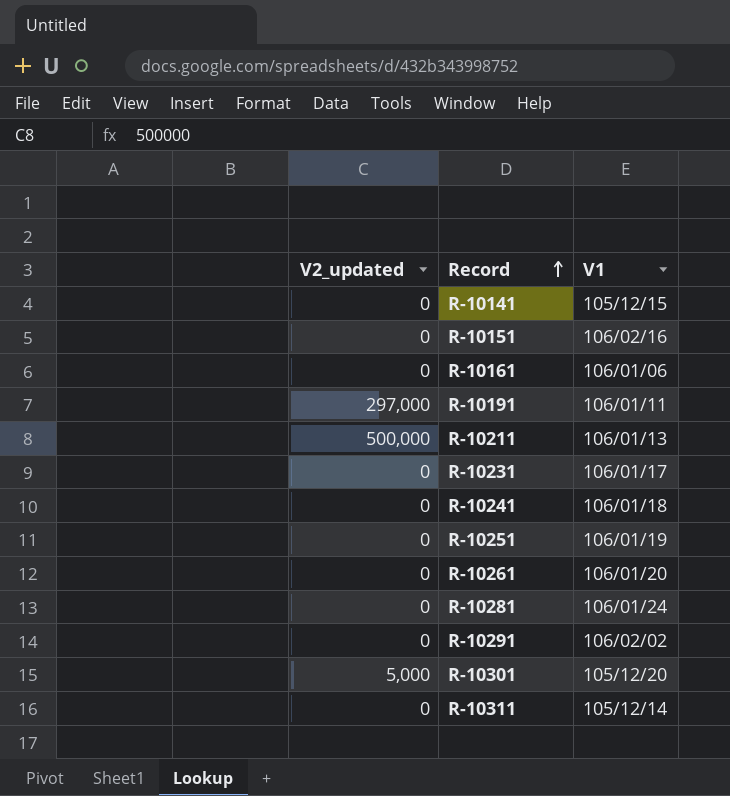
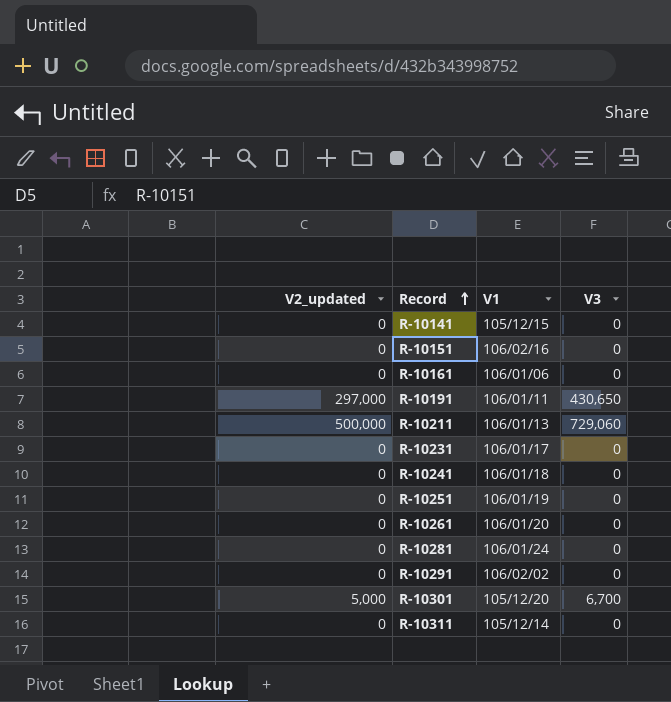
column V3 | position: none -> 4

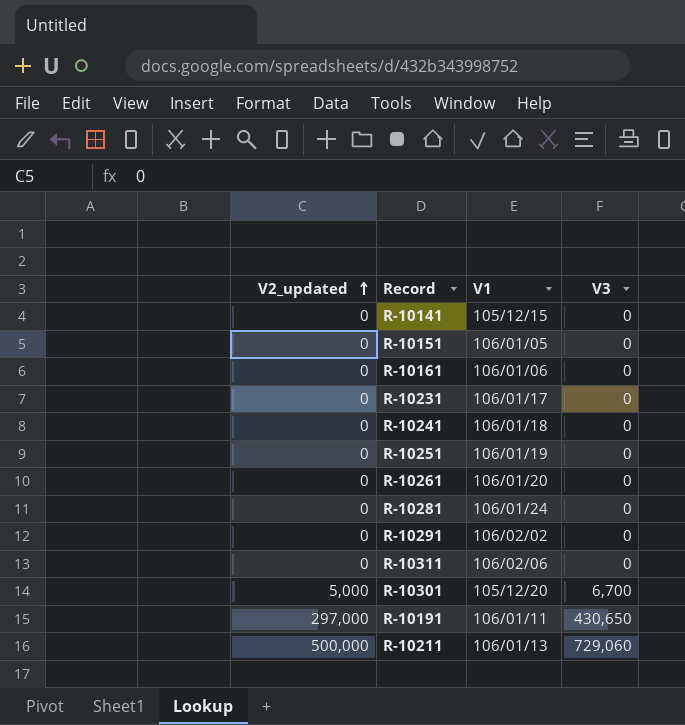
row order: Record ascending -> V2_updated ascending
R-10151 | V1: 106/02/16 -> 106/01/05
R-10311 | V1: 105/12/14 -> 106/02/06

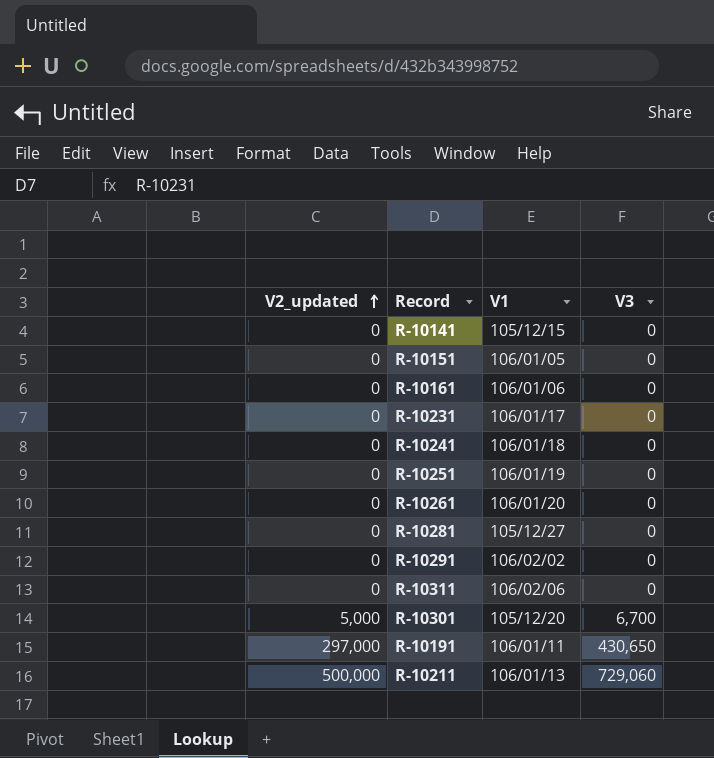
R-10281 | V1: 106/01/24 -> 105/12/27

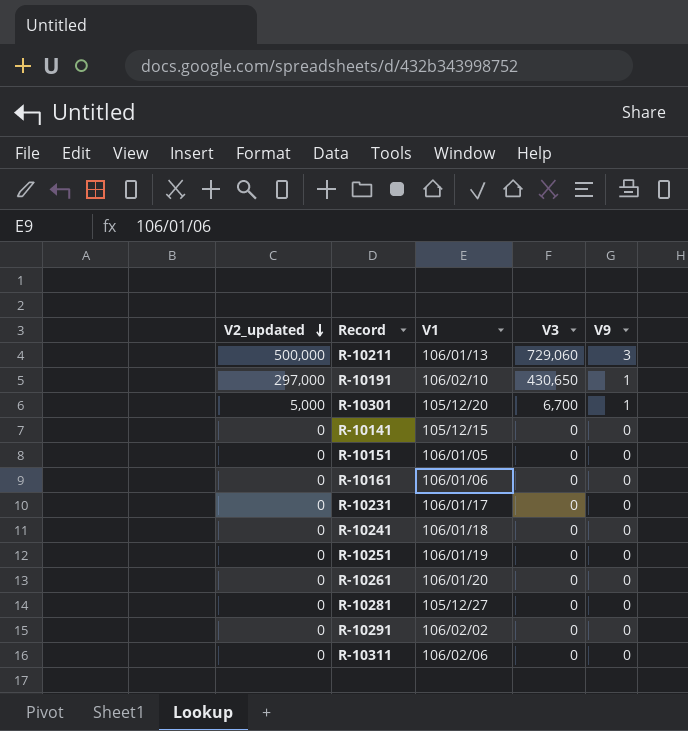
row order: V2_updated ascending -> V2_updated descending
column V9 | position: none -> 5
R-10191 | V1: 106/01/11 -> 106/02/10

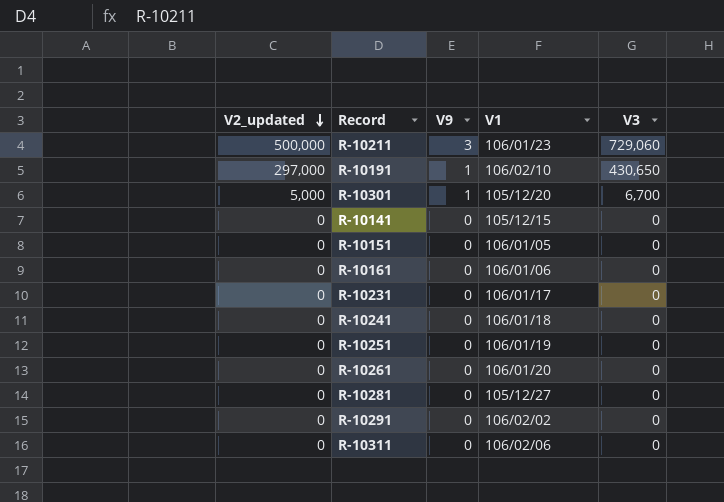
column V9 | position: 5 -> 3
R-10211 | V1: 106/01/13 -> 106/01/23

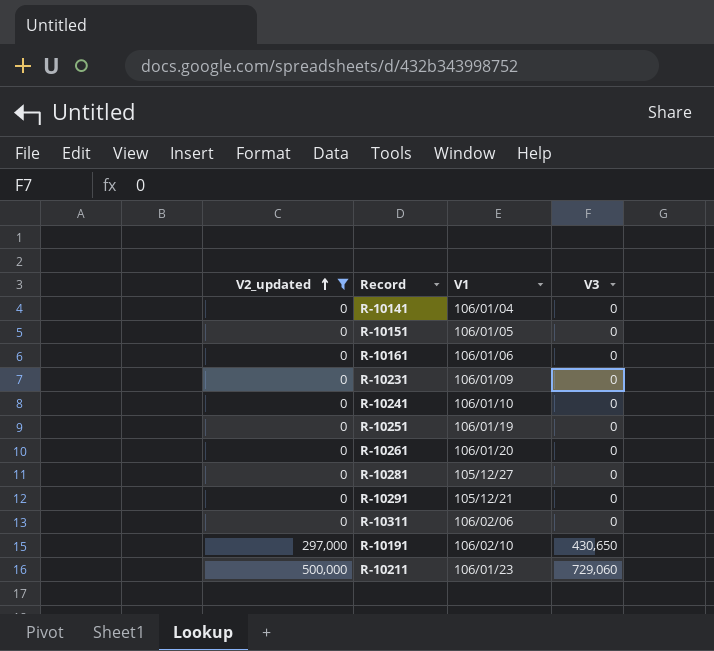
filter: none -> V2_updated != 5,000
row order: V2_updated descending -> V2_updated ascending
column V9 | position: 3 -> none
R-10141 | V1: 105/12/15 -> 106/01/04
R-10231 | V1: 106/01/17 -> 106/01/09
R-10241 | V1: 106/01/18 -> 106/01/10
R-10291 | V1: 106/02/02 -> 105/12/21

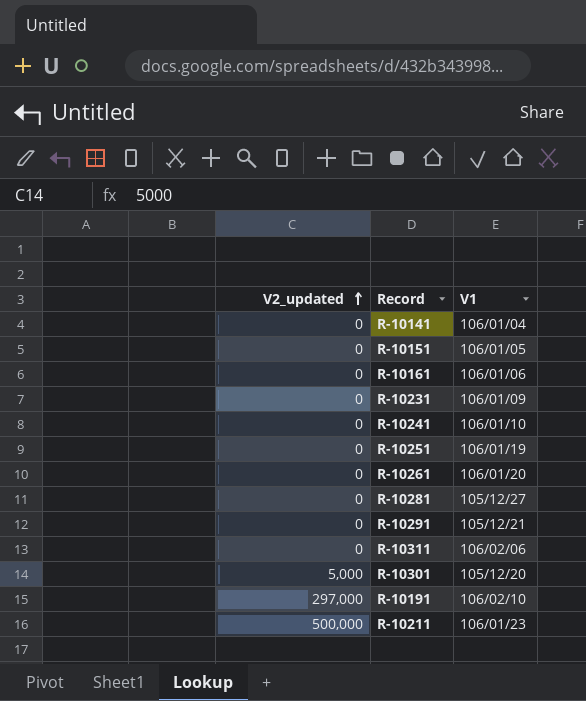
filter: V2_updated != 5,000 -> none
column V3 | position: 4 -> none

